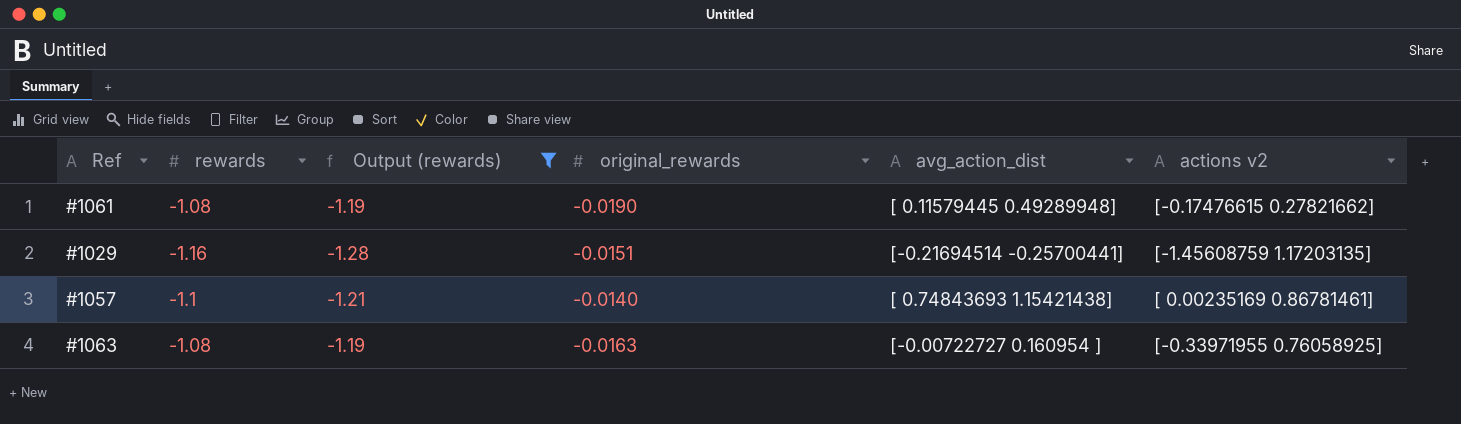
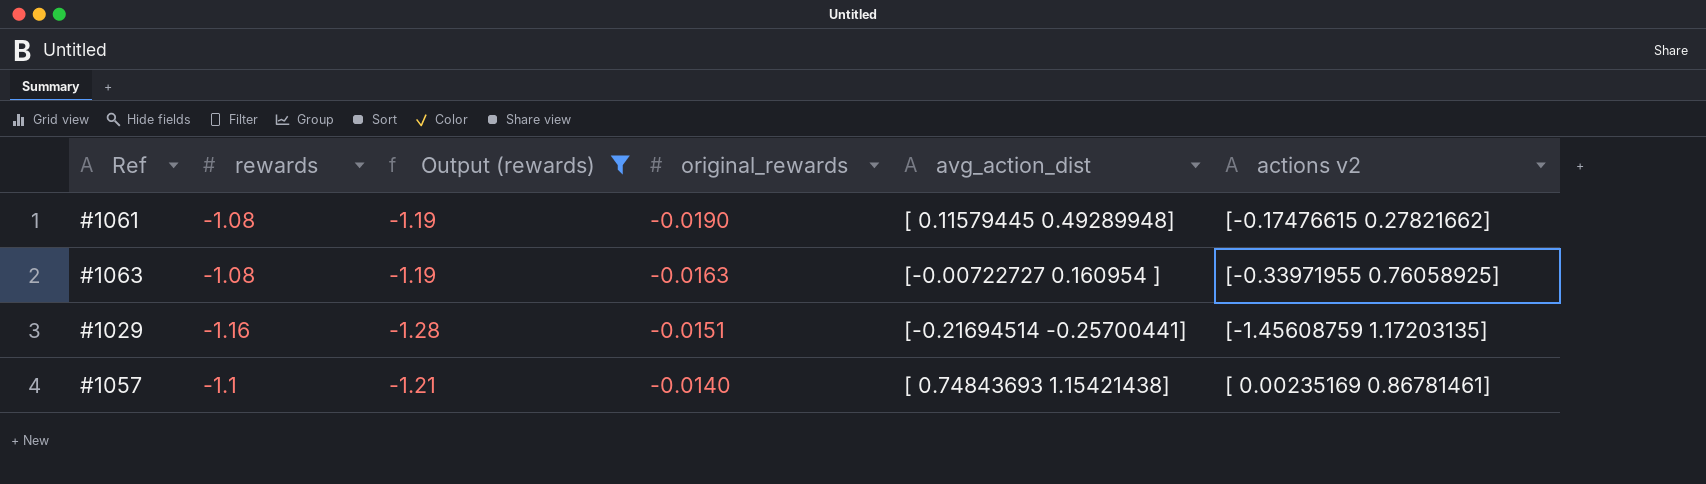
row order: none -> original_rewards ascending

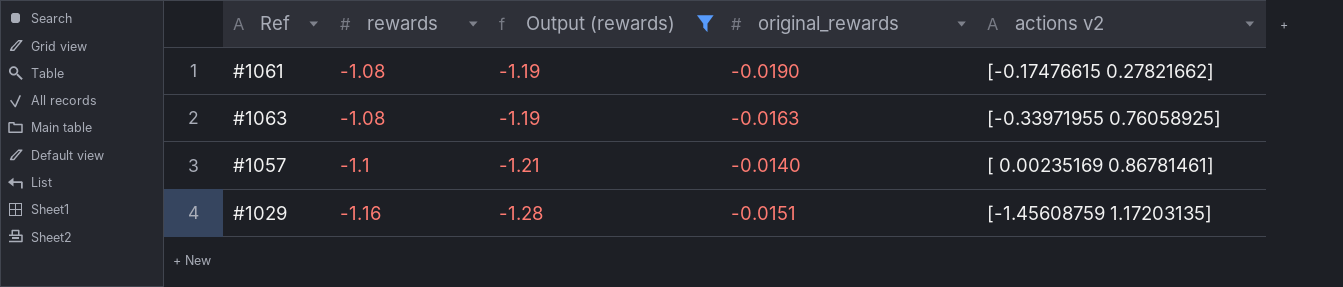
row order: original_rewards ascending -> rewards descending
column avg_action_dist | position: 5 -> none

